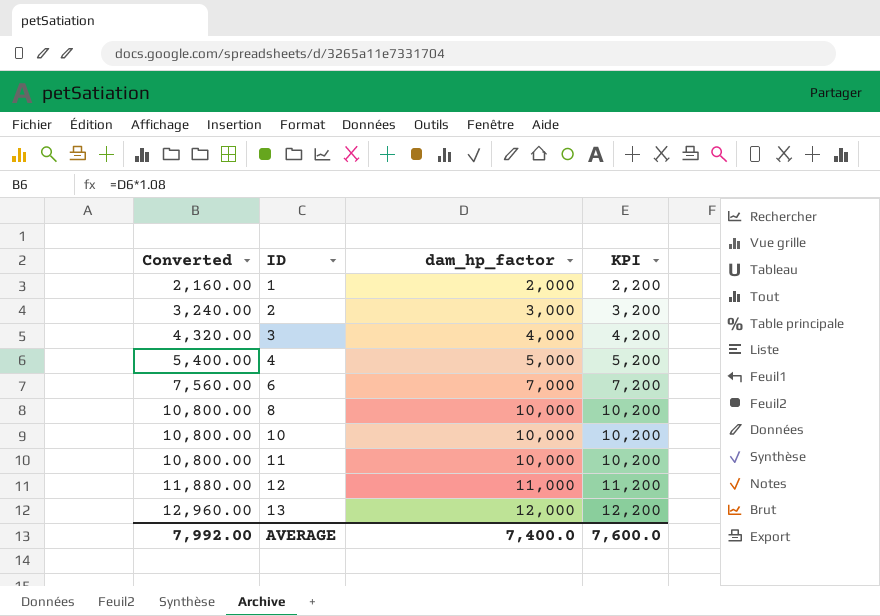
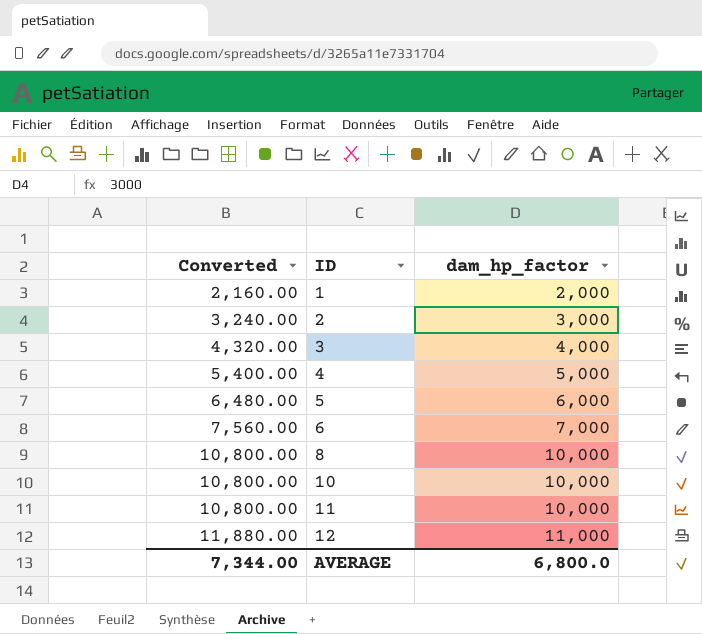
column KPI | formula: [dam_hp_factor] + 200 -> none
row 13: 12,960.00 | 12,000 | 12,200 -> none
row 5: none -> 6,480.00 | 6,000
AVERAGE | Converted: 7,992.00 -> 7,344.00
AVERAGE | dam_hp_factor: 7,400.0 -> 6,800.0

